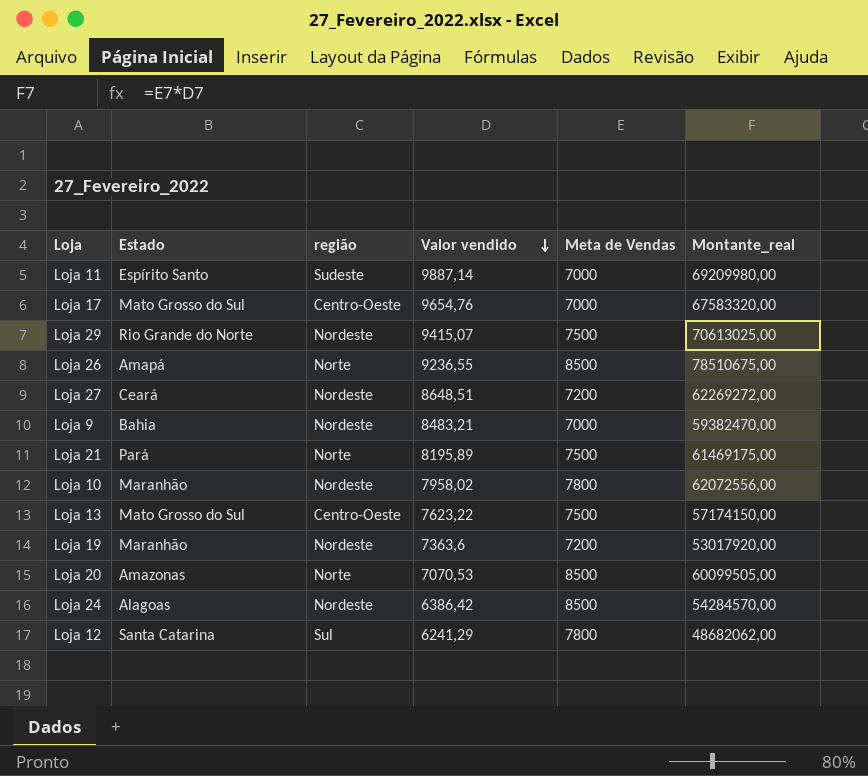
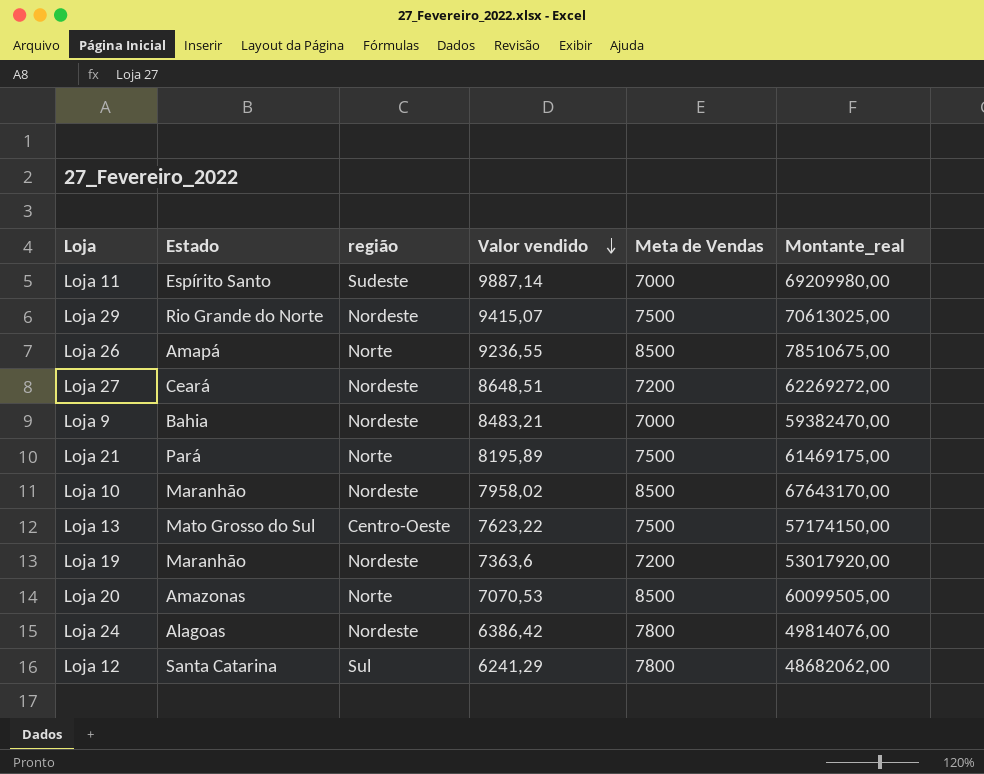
row Loja 17: Mato Grosso do Sul | Centro-Oeste | 9654,76 | 7000 | 67583320,00 -> none
Loja 10 | Meta de Vendas: 7800 -> 8500
Loja 10 | Montante_real: 62072556,00 -> 67643170,00
Loja 24 | Meta de Vendas: 8500 -> 7800
Loja 24 | Montante_real: 54284570,00 -> 49814076,00

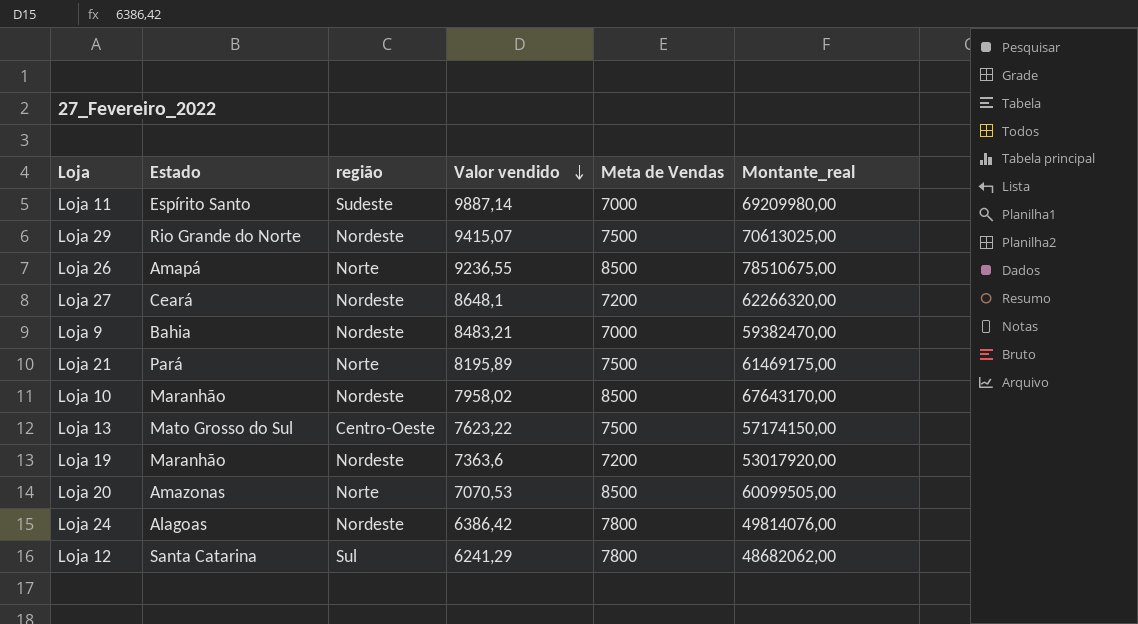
Loja 27 | Valor vendido: 8648,51 -> 8648,1
Loja 27 | Montante_real: 62269272,00 -> 62266320,00

